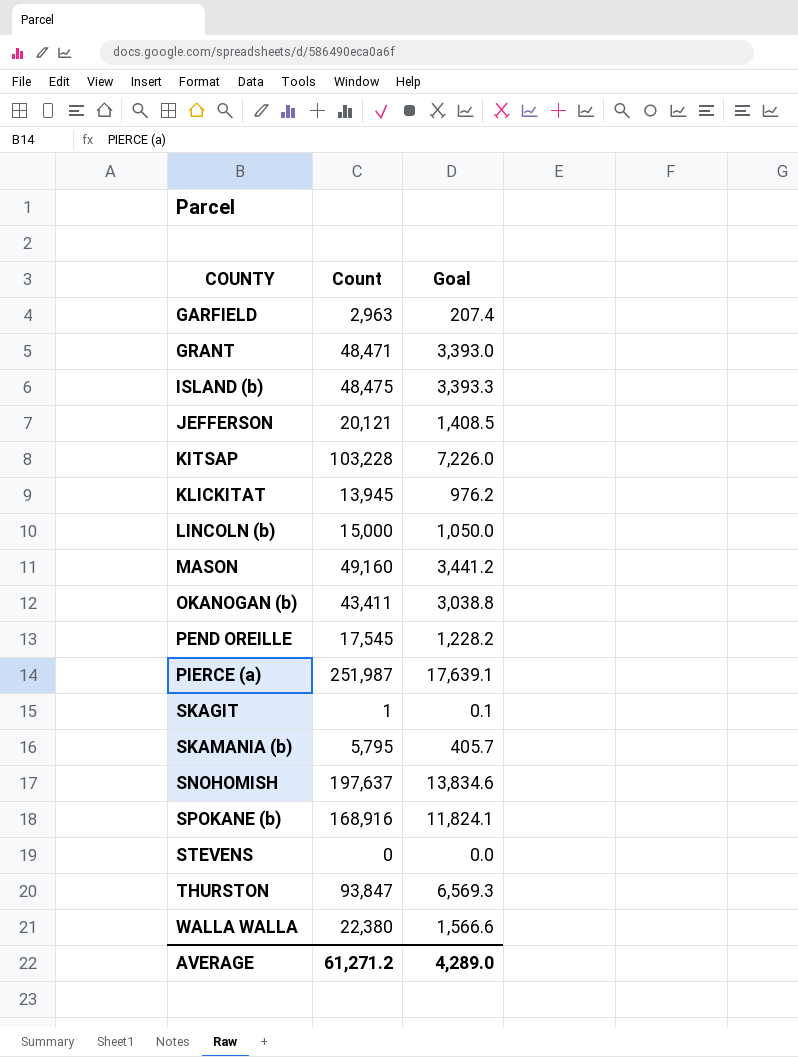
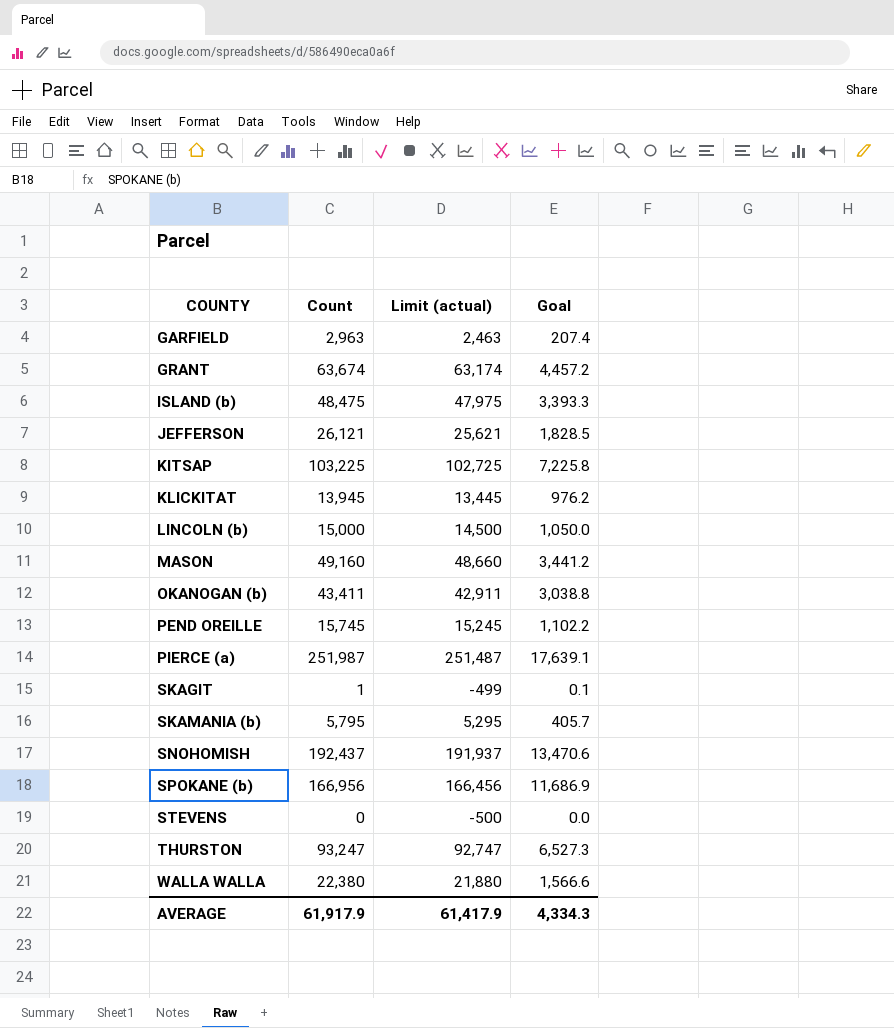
column Limit (actual) | formula: none -> [Count] - 500
GRANT | Count: 48,471 -> 63,674
GRANT | Goal: 3,393.0 -> 4,457.2
JEFFERSON | Count: 20,121 -> 26,121
JEFFERSON | Goal: 1,408.5 -> 1,828.5
KITSAP | Count: 103,228 -> 103,225
KITSAP | Goal: 7,226.0 -> 7,225.8
PEND OREILLE | Count: 17,545 -> 15,745
PEND OREILLE | Goal: 1,228.2 -> 1,102.2
SNOHOMISH | Count: 197,637 -> 192,437
SNOHOMISH | Goal: 13,834.6 -> 13,470.6
SPOKANE (b) | Count: 168,916 -> 166,956
SPOKANE (b) | Goal: 11,824.1 -> 11,686.9
THURSTON | Count: 93,847 -> 93,247
THURSTON | Goal: 6,569.3 -> 6,527.3
AVERAGE | Count: 61,271.2 -> 61,917.9
AVERAGE | Goal: 4,289.0 -> 4,334.3

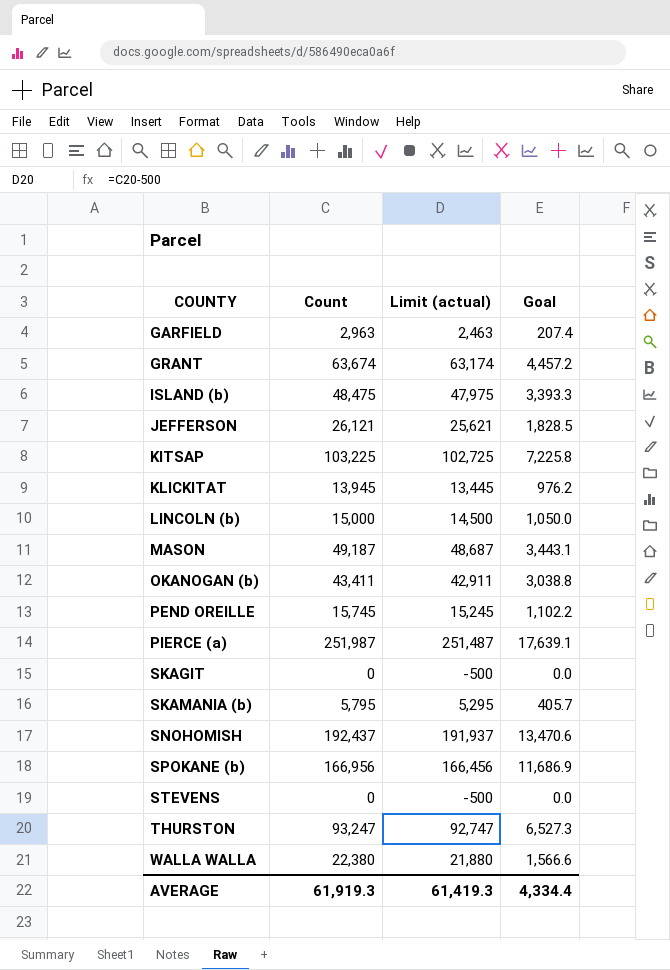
MASON | Count: 49,160 -> 49,187
MASON | Limit (actual): 48,660 -> 48,687
MASON | Goal: 3,441.2 -> 3,443.1
SKAGIT | Count: 1 -> 0
SKAGIT | Limit (actual): -499 -> -500
SKAGIT | Goal: 0.1 -> 0.0
AVERAGE | Count: 61,917.9 -> 61,919.3
AVERAGE | Limit (actual): 61,417.9 -> 61,419.3
AVERAGE | Goal: 4,334.3 -> 4,334.4

